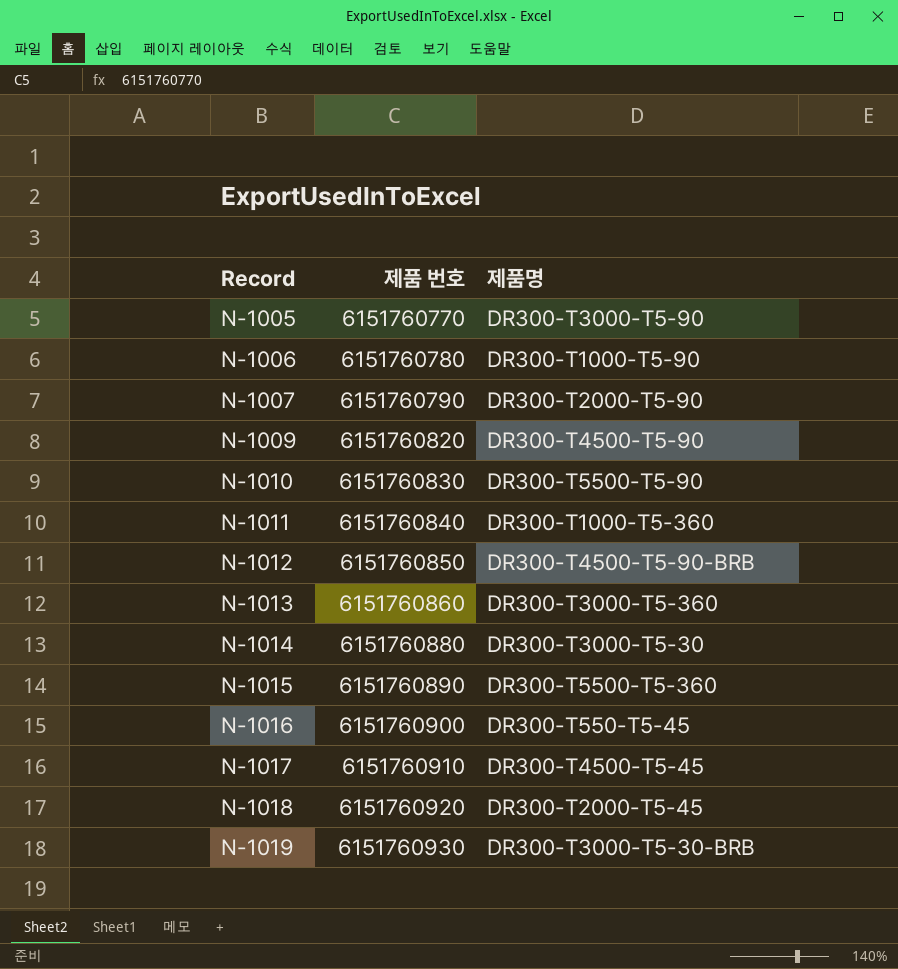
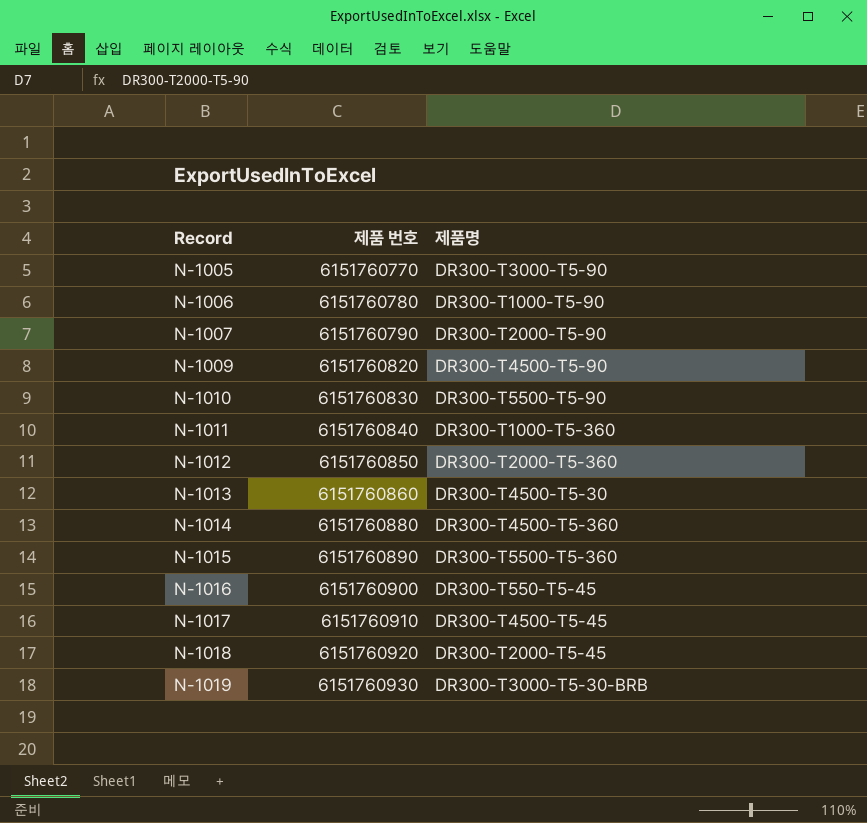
N-1012 | 제품명: DR300-T4500-T5-90-BRB -> DR300-T2000-T5-360
N-1013 | 제품명: DR300-T3000-T5-360 -> DR300-T4500-T5-30
N-1014 | 제품명: DR300-T3000-T5-30 -> DR300-T4500-T5-360

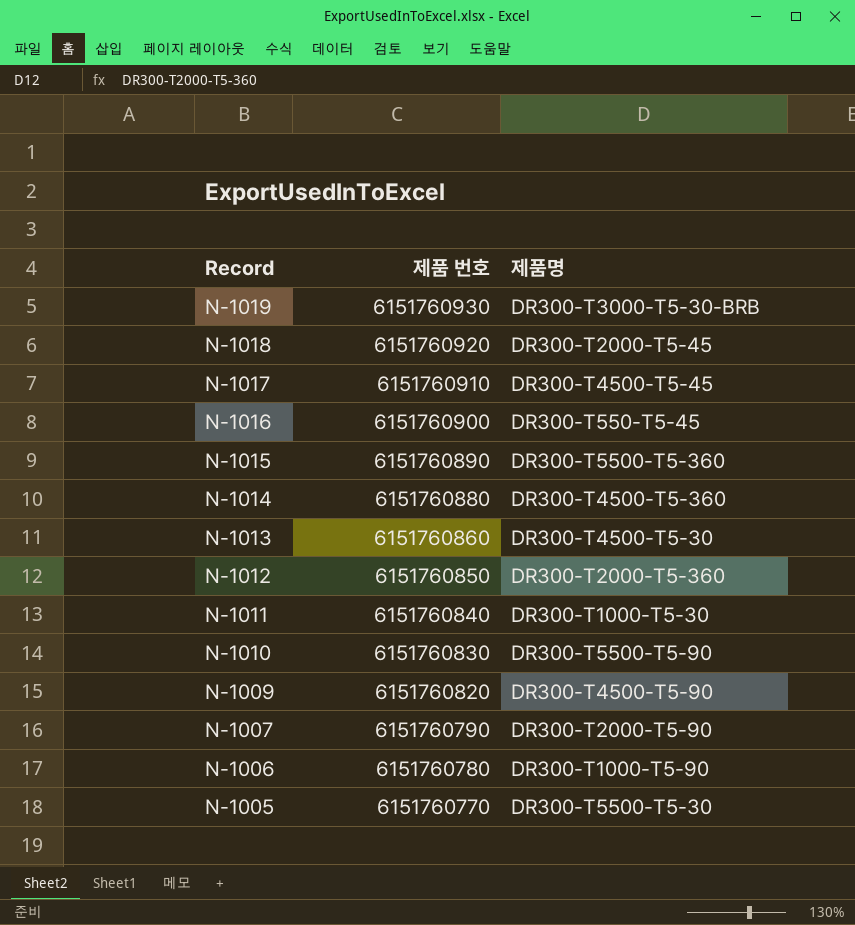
row order: Record ascending -> Record descending
N-1011 | 제품명: DR300-T1000-T5-360 -> DR300-T1000-T5-30
N-1005 | 제품명: DR300-T3000-T5-90 -> DR300-T5500-T5-30

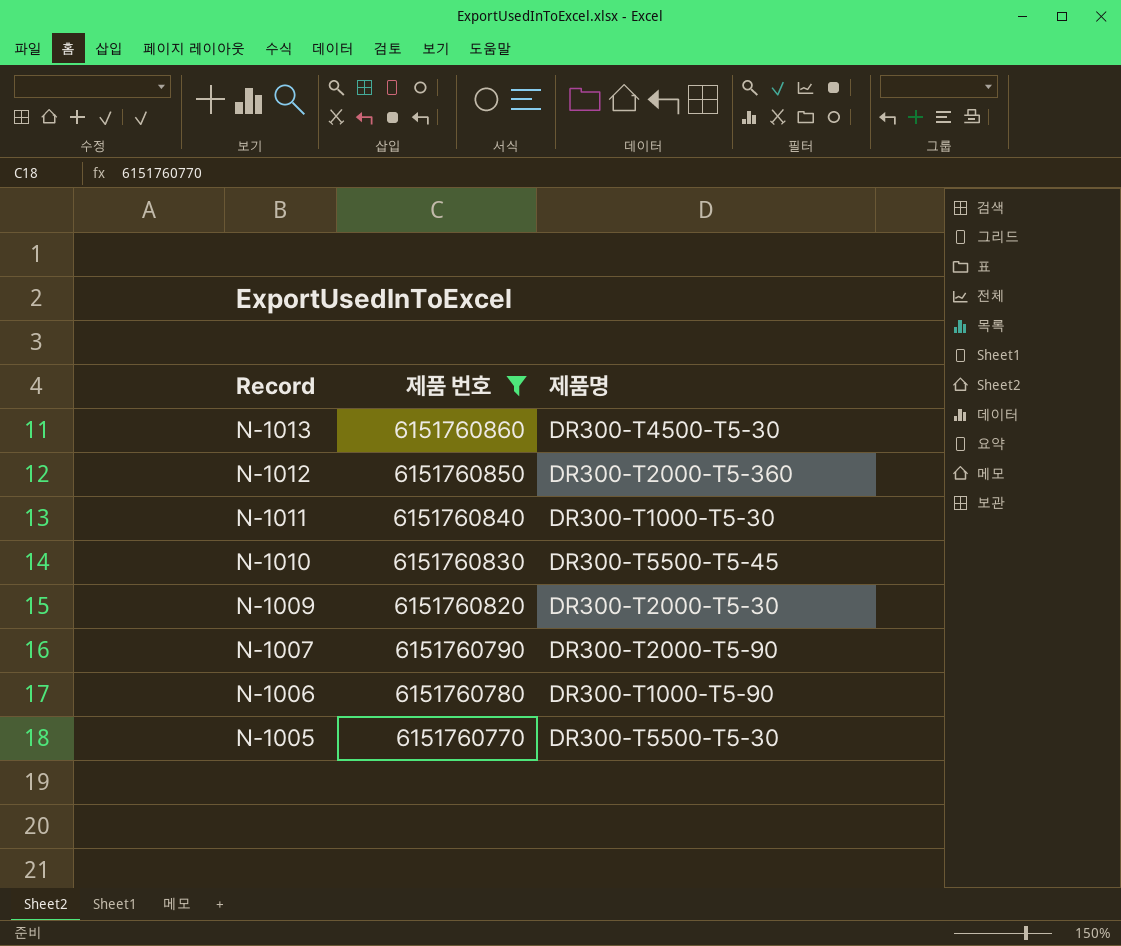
filter: none -> 제품 번호 <= 6151760860
N-1010 | 제품명: DR300-T5500-T5-90 -> DR300-T5500-T5-45
N-1009 | 제품명: DR300-T4500-T5-90 -> DR300-T2000-T5-30

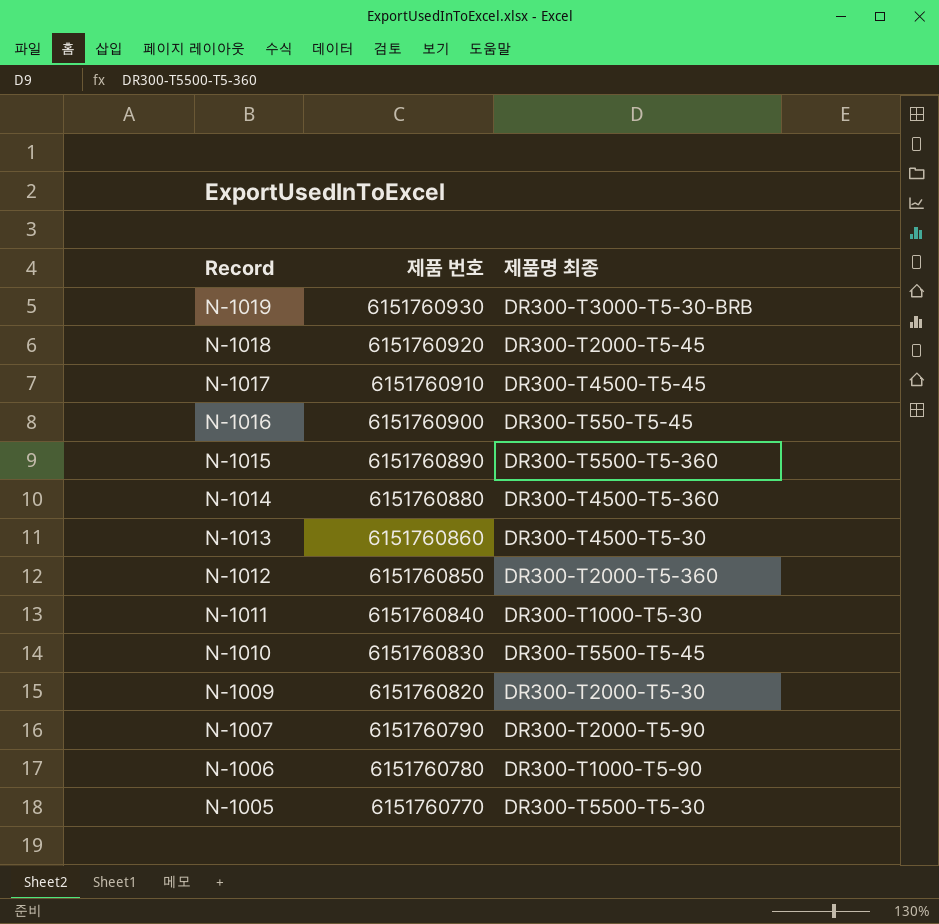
filter: 제품 번호 <= 6151760860 -> none
column name: 제품명 -> 제품명 최종

